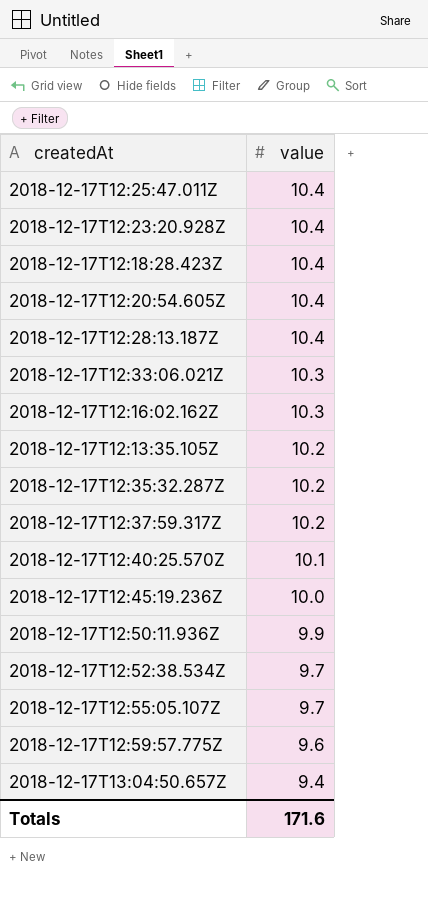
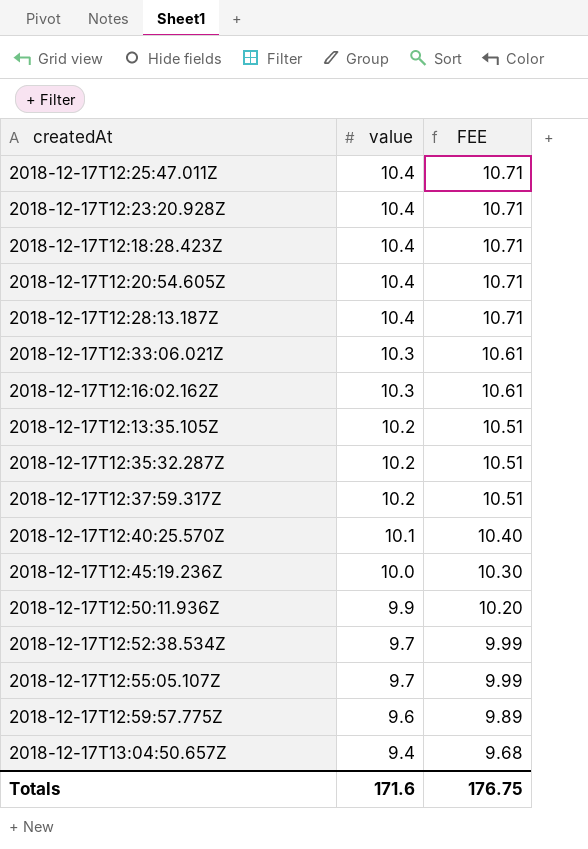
column FEE | formula: none -> [value] * 1.03

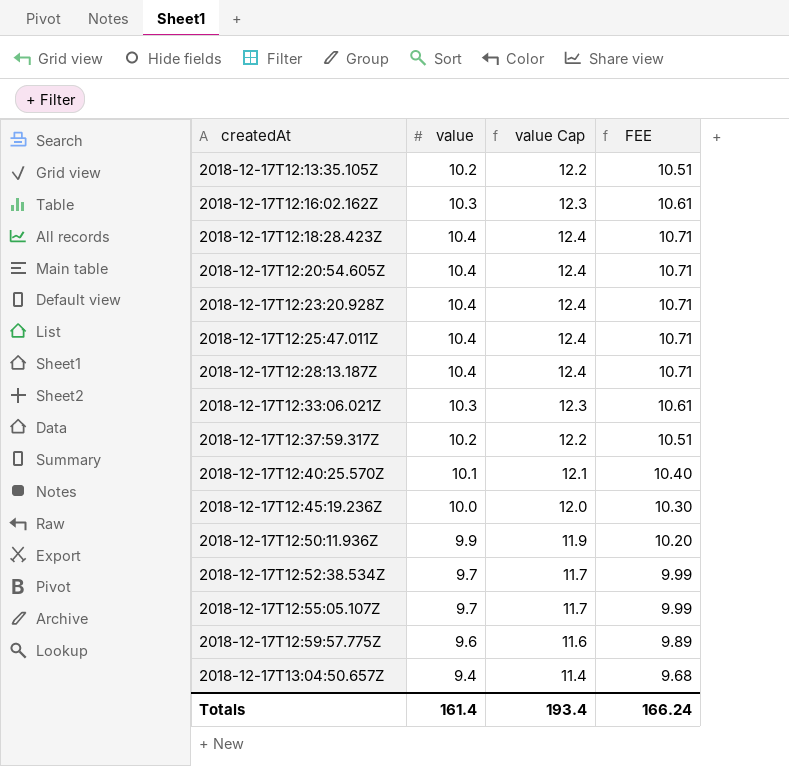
row order: value descending -> createdAt ascending
column value Cap | formula: none -> [value] + 2
row 2018-12-17T12:35:32.287Z: 10.2 | 10.51 -> none
Totals | value: 171.6 -> 161.4
Totals | FEE: 176.75 -> 166.24

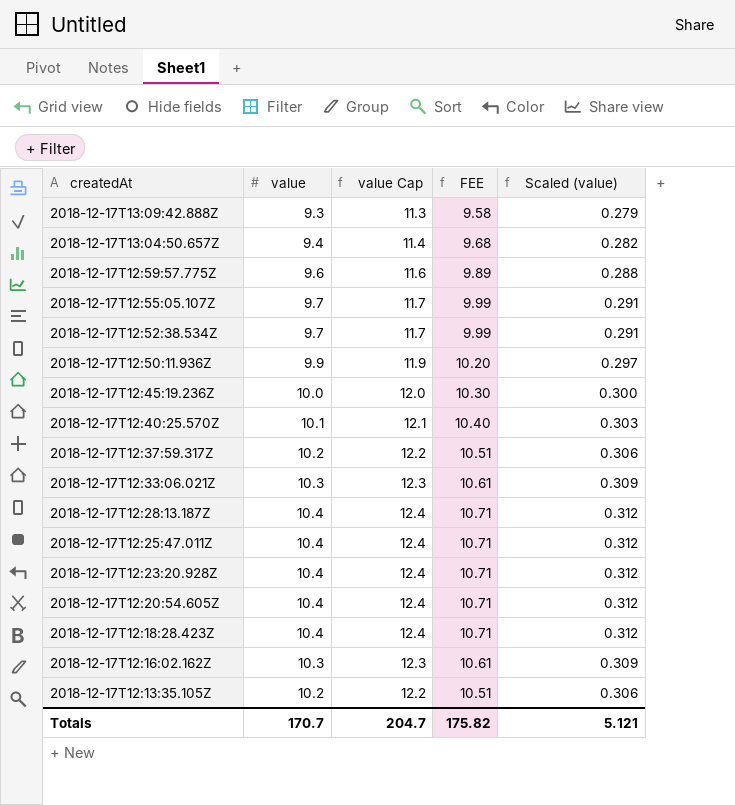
row order: createdAt ascending -> createdAt descending
column Scaled (value) | formula: none -> [value] * 0.03
row 2018-12-17T13:09:42.888Z: none -> 9.3 | 11.3 | 9.58 | 0.279
Totals | value: 161.4 -> 170.7
Totals | value Cap: 193.4 -> 204.7
Totals | FEE: 166.24 -> 175.82

